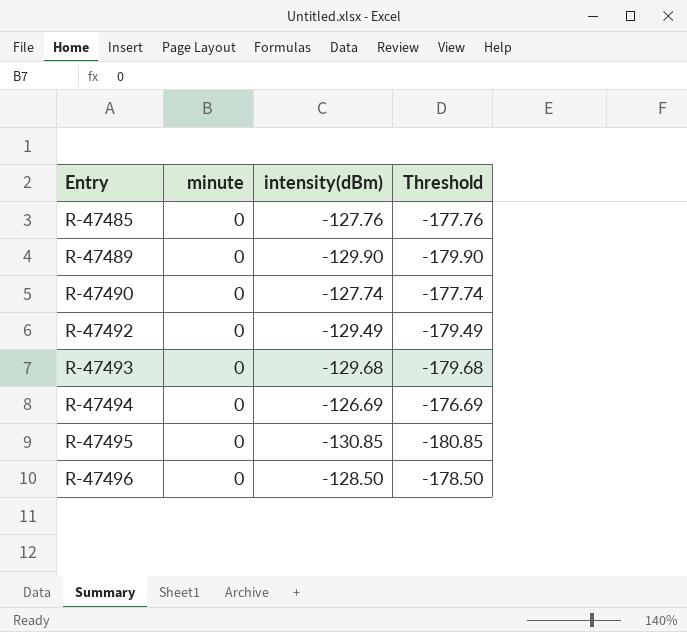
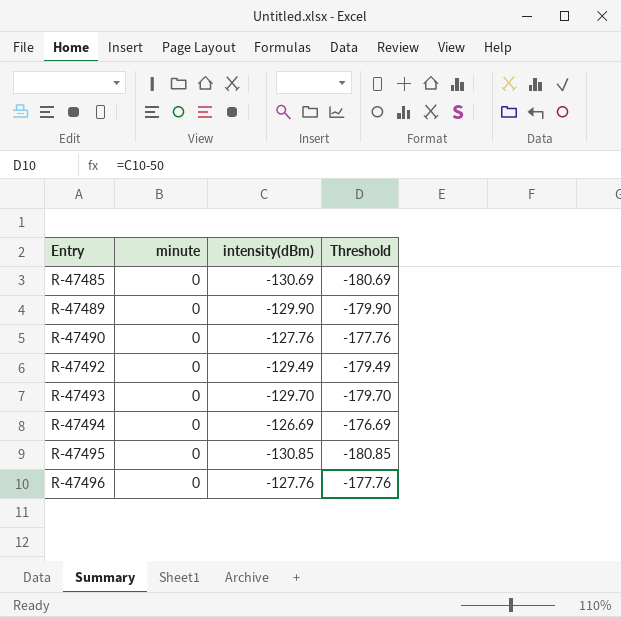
R-47485 | intensity(dBm): -127.76 -> -130.69
R-47485 | Threshold: -177.76 -> -180.69
R-47490 | intensity(dBm): -127.74 -> -127.76
R-47490 | Threshold: -177.74 -> -177.76
R-47493 | intensity(dBm): -129.68 -> -129.70
R-47493 | Threshold: -179.68 -> -179.70
R-47496 | intensity(dBm): -128.50 -> -127.76
R-47496 | Threshold: -178.50 -> -177.76

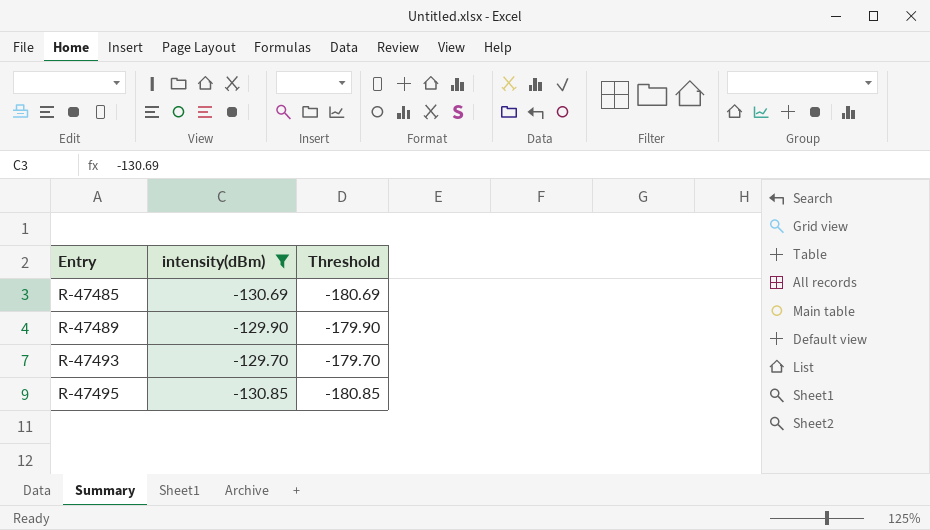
filter: none -> intensity(dBm) <= -129.70
column minute | position: 2 -> none

